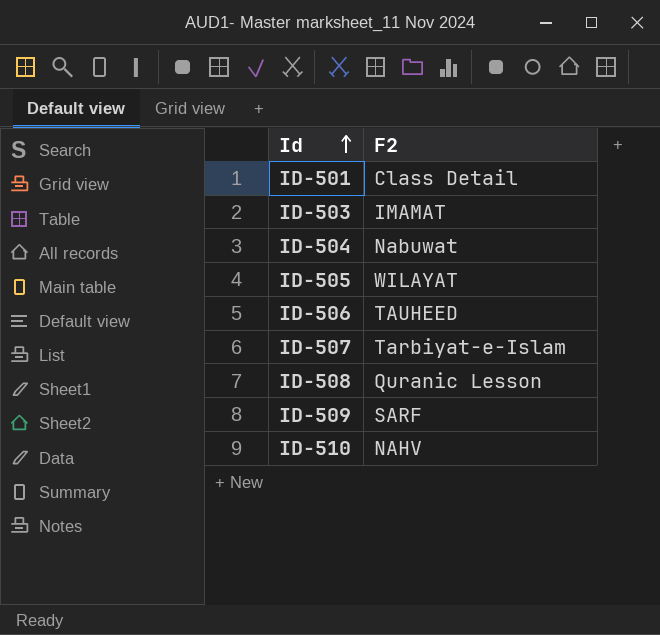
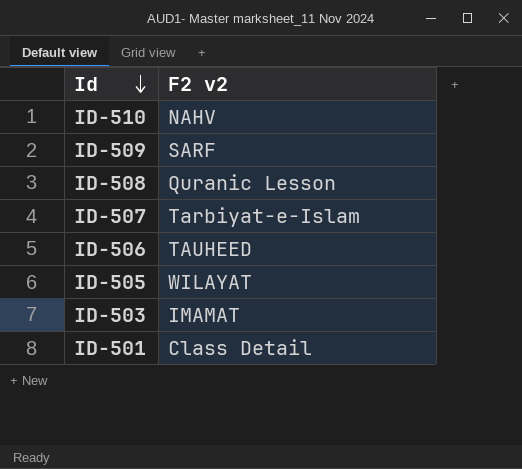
row order: Id ascending -> Id descending
column name: F2 -> F2 v2
row ID-504: Nabuwat -> none

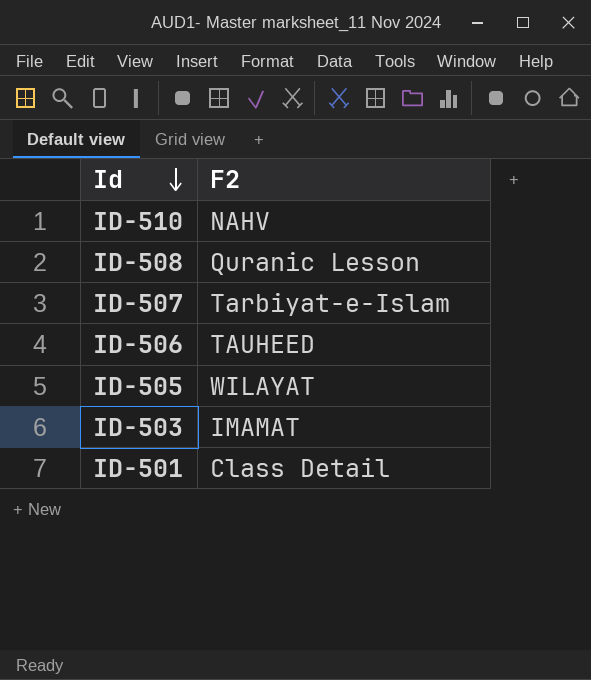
column name: F2 v2 -> F2
row ID-509: SARF -> none

